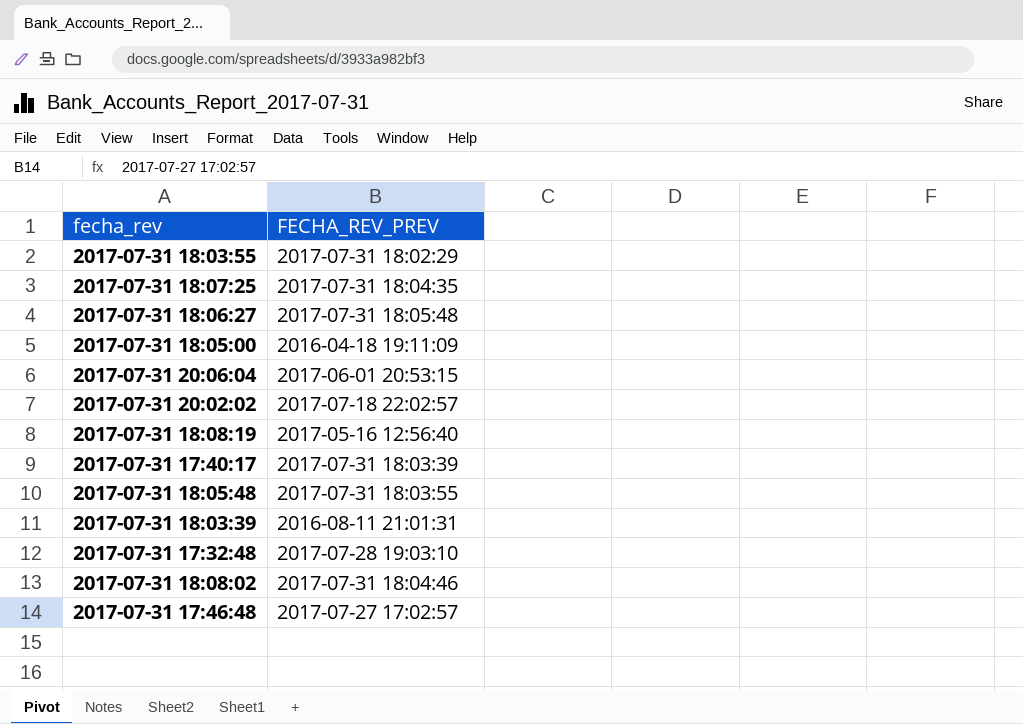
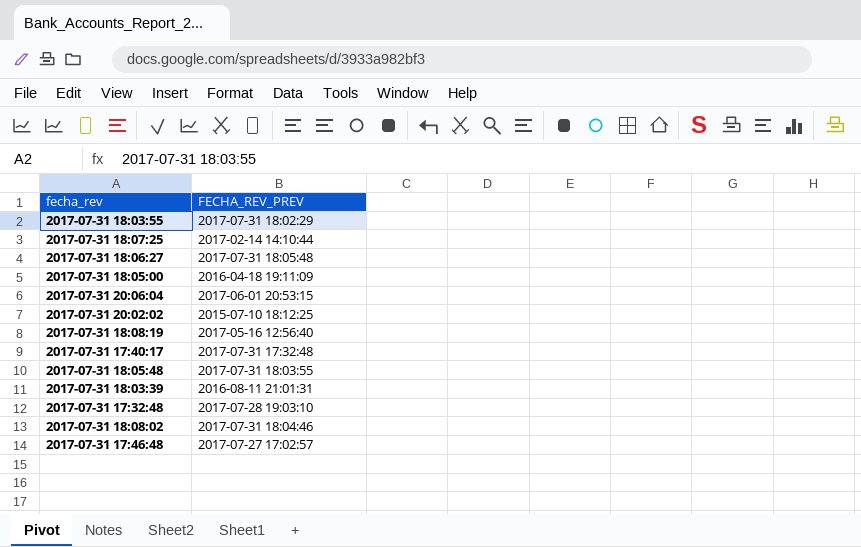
2017-07-31 18:07:25 | FECHA_REV_PREV: 2017-07-31 18:04:35 -> 2017-02-14 14:10:44
2017-07-31 20:02:02 | FECHA_REV_PREV: 2017-07-18 22:02:57 -> 2015-07-10 18:12:25
2017-07-31 17:40:17 | FECHA_REV_PREV: 2017-07-31 18:03:39 -> 2017-07-31 17:32:48

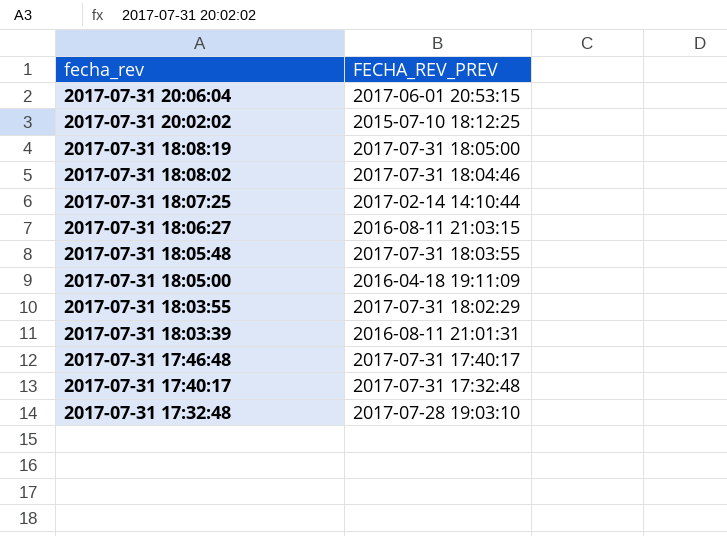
row order: none -> fecha_rev descending
2017-07-31 18:08:19 | FECHA_REV_PREV: 2017-05-16 12:56:40 -> 2017-07-31 18:05:00
2017-07-31 18:06:27 | FECHA_REV_PREV: 2017-07-31 18:05:48 -> 2016-08-11 21:03:15
2017-07-31 17:46:48 | FECHA_REV_PREV: 2017-07-27 17:02:57 -> 2017-07-31 17:40:17

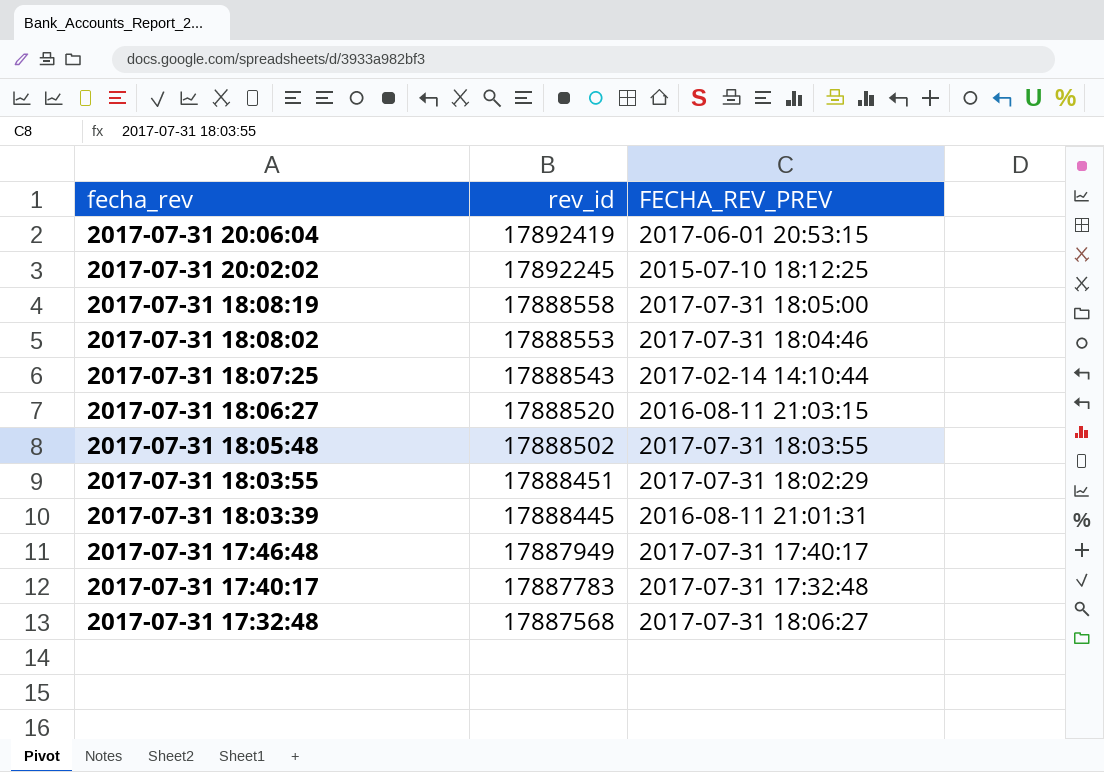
column rev_id | position: none -> 2
row 2017-07-31 18:05:00: 2016-04-18 19:11:09 -> none
2017-07-31 17:32:48 | FECHA_REV_PREV: 2017-07-28 19:03:10 -> 2017-07-31 18:06:27

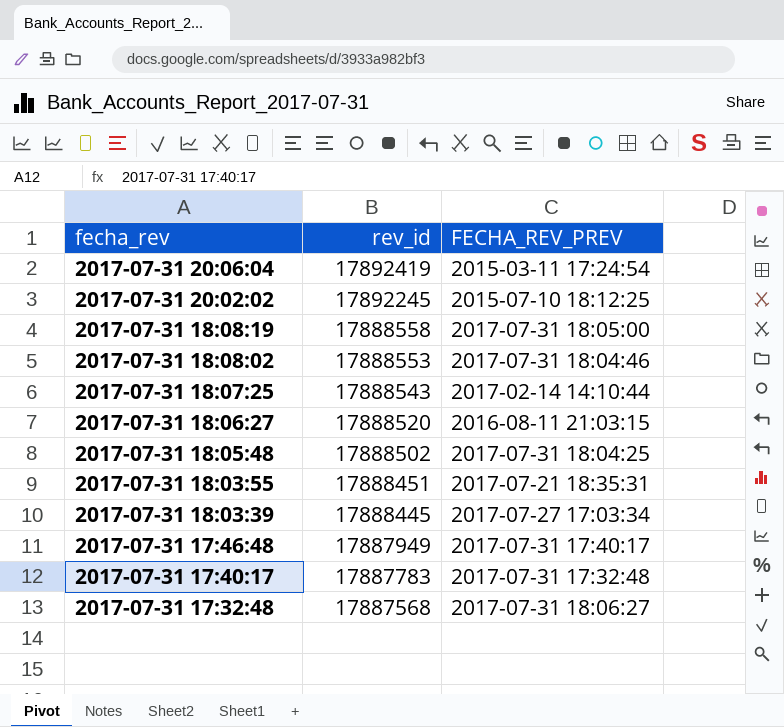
2017-07-31 20:06:04 | FECHA_REV_PREV: 2017-06-01 20:53:15 -> 2015-03-11 17:24:54
2017-07-31 18:05:48 | FECHA_REV_PREV: 2017-07-31 18:03:55 -> 2017-07-31 18:04:25
2017-07-31 18:03:55 | FECHA_REV_PREV: 2017-07-31 18:02:29 -> 2017-07-21 18:35:31
2017-07-31 18:03:39 | FECHA_REV_PREV: 2016-08-11 21:01:31 -> 2017-07-27 17:03:34

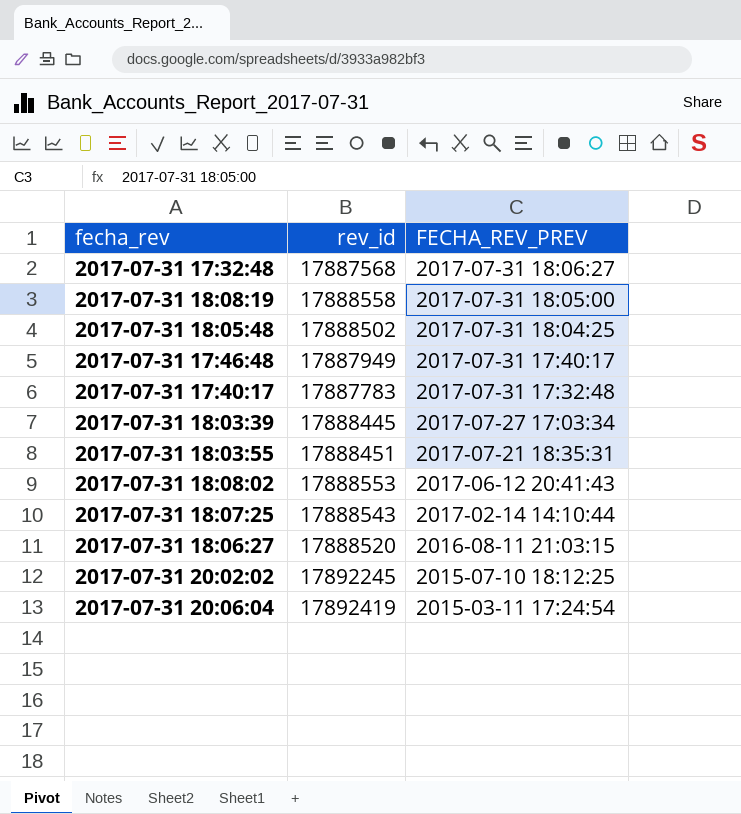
row order: fecha_rev descending -> FECHA_REV_PREV descending
2017-07-31 18:08:02 | FECHA_REV_PREV: 2017-07-31 18:04:46 -> 2017-06-12 20:41:43

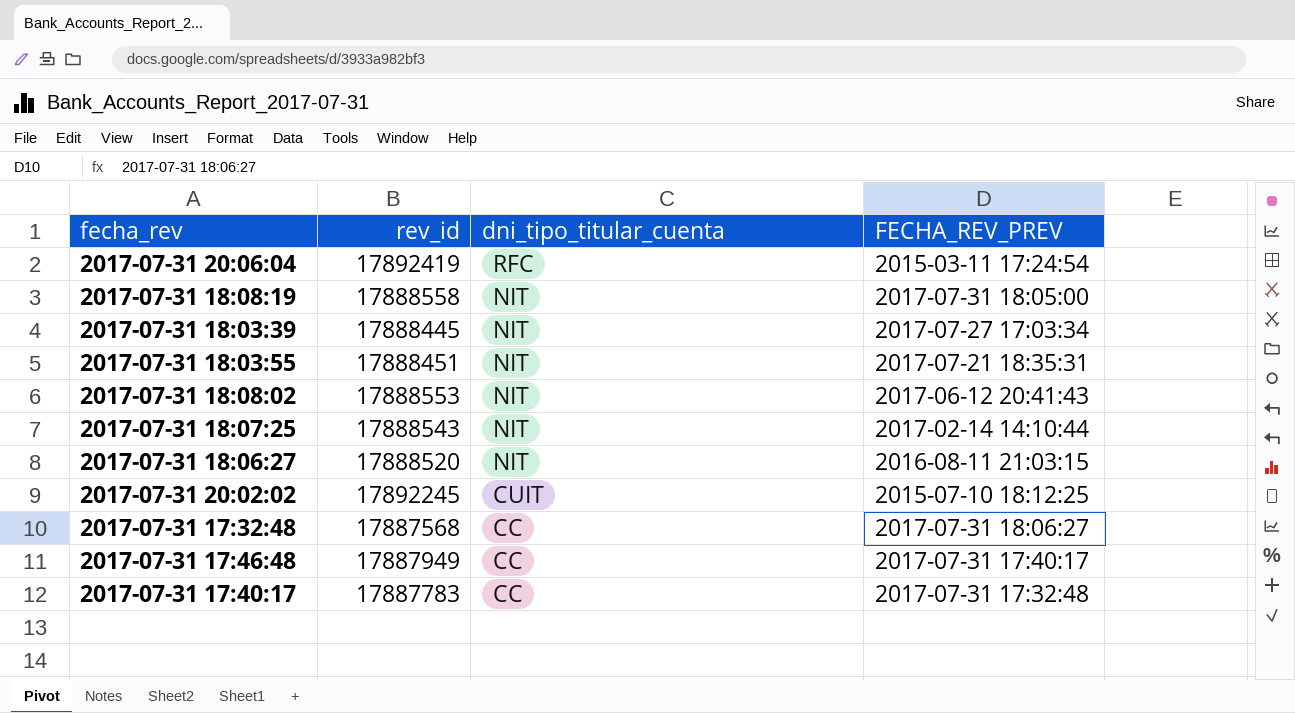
row order: FECHA_REV_PREV descending -> dni_tipo_titular_cuenta descending
column dni_tipo_titular_cuenta | position: none -> 3
row 2017-07-31 18:05:48: 17888502 | 2017-07-31 18:04:25 -> none

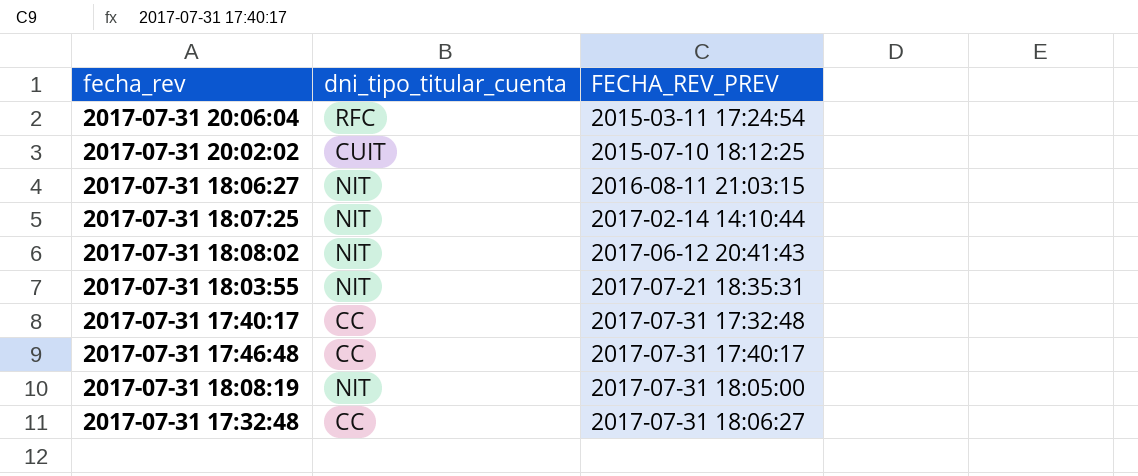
row order: dni_tipo_titular_cuenta descending -> FECHA_REV_PREV ascending
column rev_id | position: 2 -> none
row 2017-07-31 18:03:39: 17888445 | NIT | 2017-07-27 17:03:34 -> none

